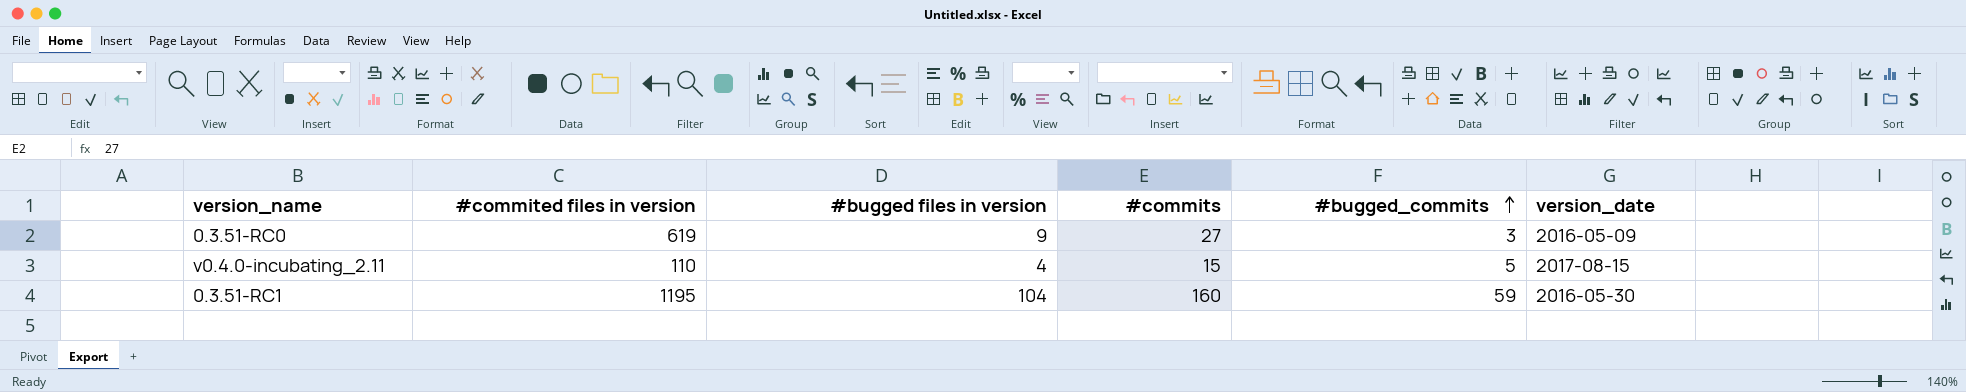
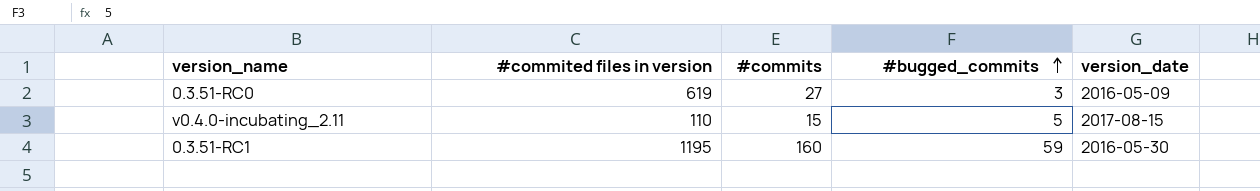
column #bugged files in version | position: 3 -> none

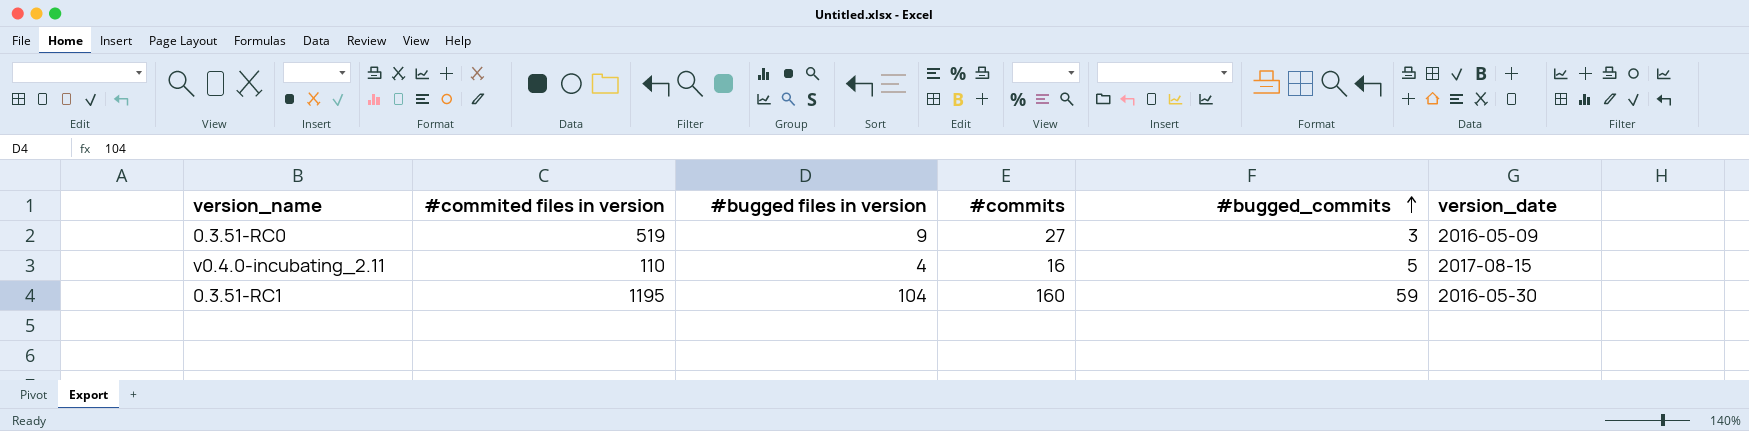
column #bugged files in version | position: none -> 3
0.3.51-RC0 | #commited files in version: 619 -> 519
v0.4.0-incubating_2.11 | #commits: 15 -> 16

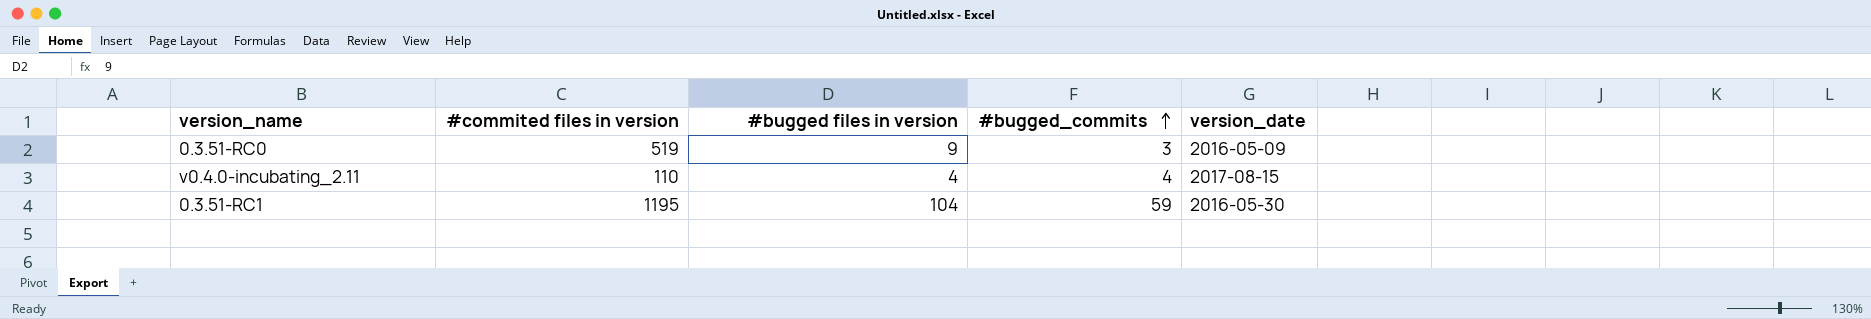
column #commits | position: 4 -> none
v0.4.0-incubating_2.11 | #bugged_commits: 5 -> 4

